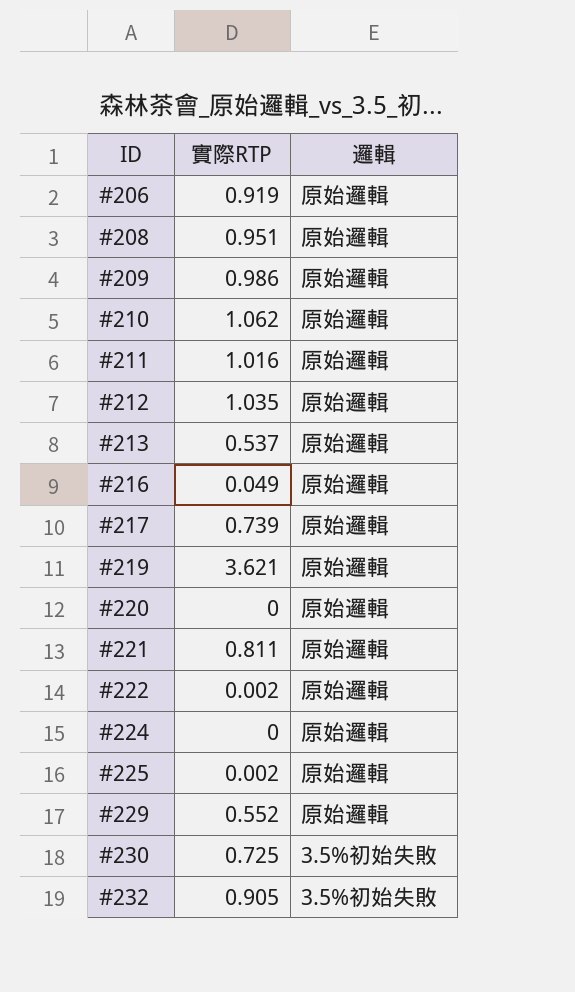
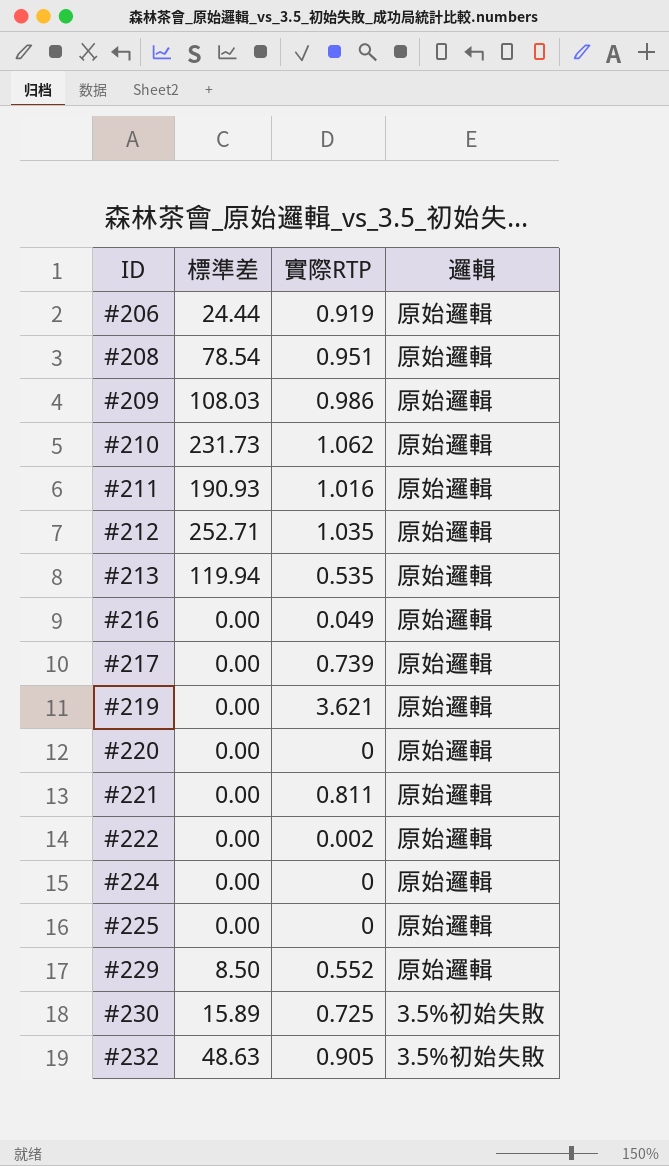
column 標準差 | position: none -> 2
#213 | 實際RTP: 0.537 -> 0.535
#225 | 實際RTP: 0.002 -> 0

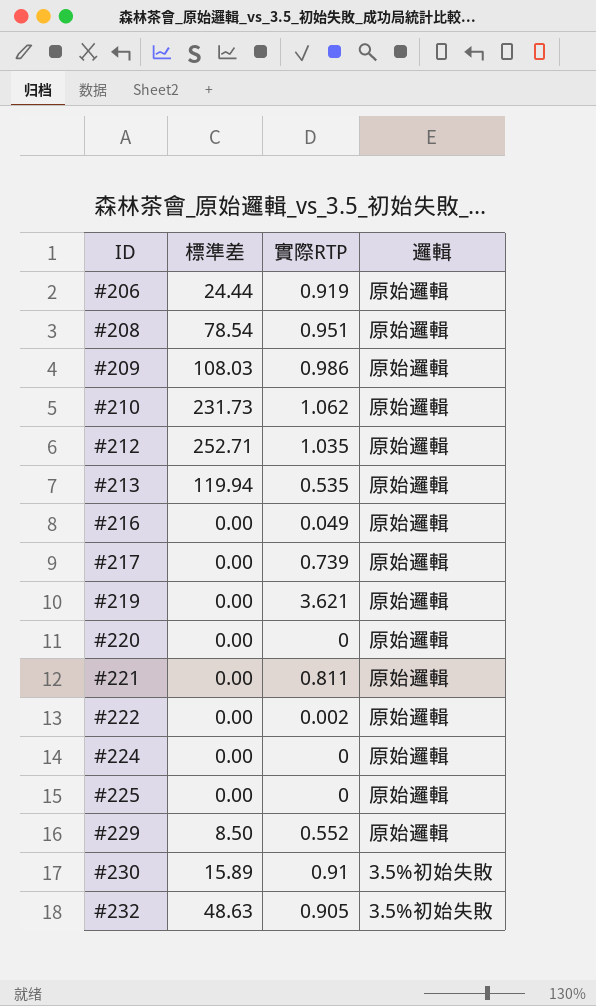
row #211: 190.93 | 1.016 | 原始邏輯 -> none
#230 | 實際RTP: 0.725 -> 0.91

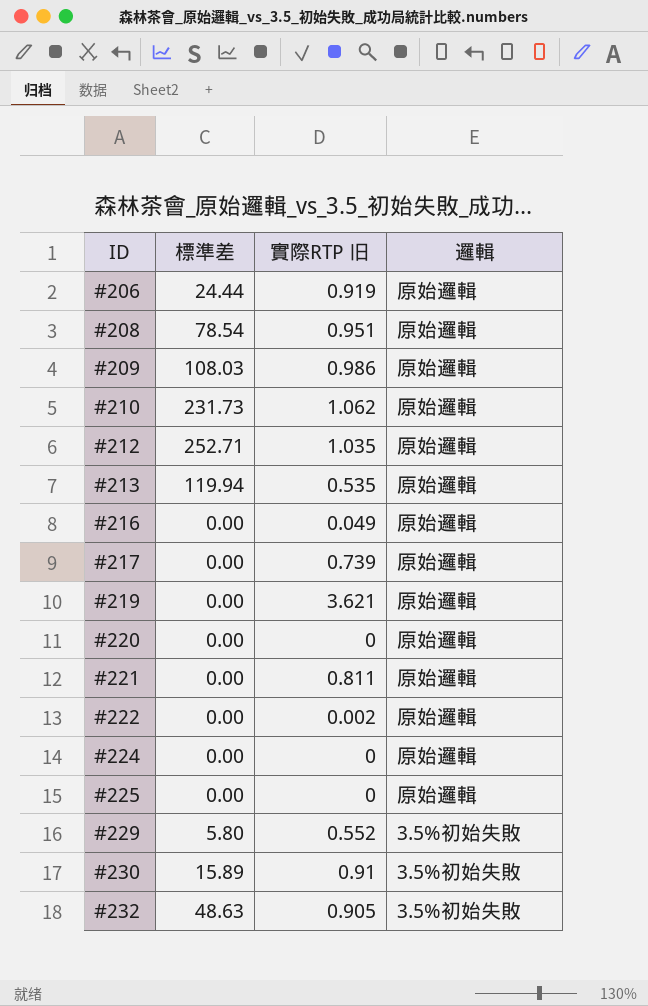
column name: 實際RTP -> 實際RTP 旧
#229 | 標準差: 8.50 -> 5.80
#229 | 邏輯: 原始邏輯 -> 3.5%初始失敗

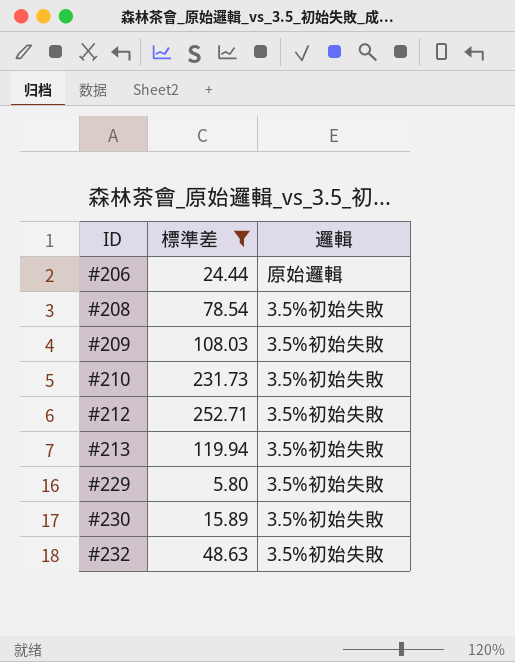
filter: none -> 標準差 != 0.00
column 實際RTP 旧 | position: 3 -> none
#208 | 邏輯: 原始邏輯 -> 3.5%初始失敗
#209 | 邏輯: 原始邏輯 -> 3.5%初始失敗
#210 | 邏輯: 原始邏輯 -> 3.5%初始失敗
#212 | 邏輯: 原始邏輯 -> 3.5%初始失敗
#213 | 邏輯: 原始邏輯 -> 3.5%初始失敗

